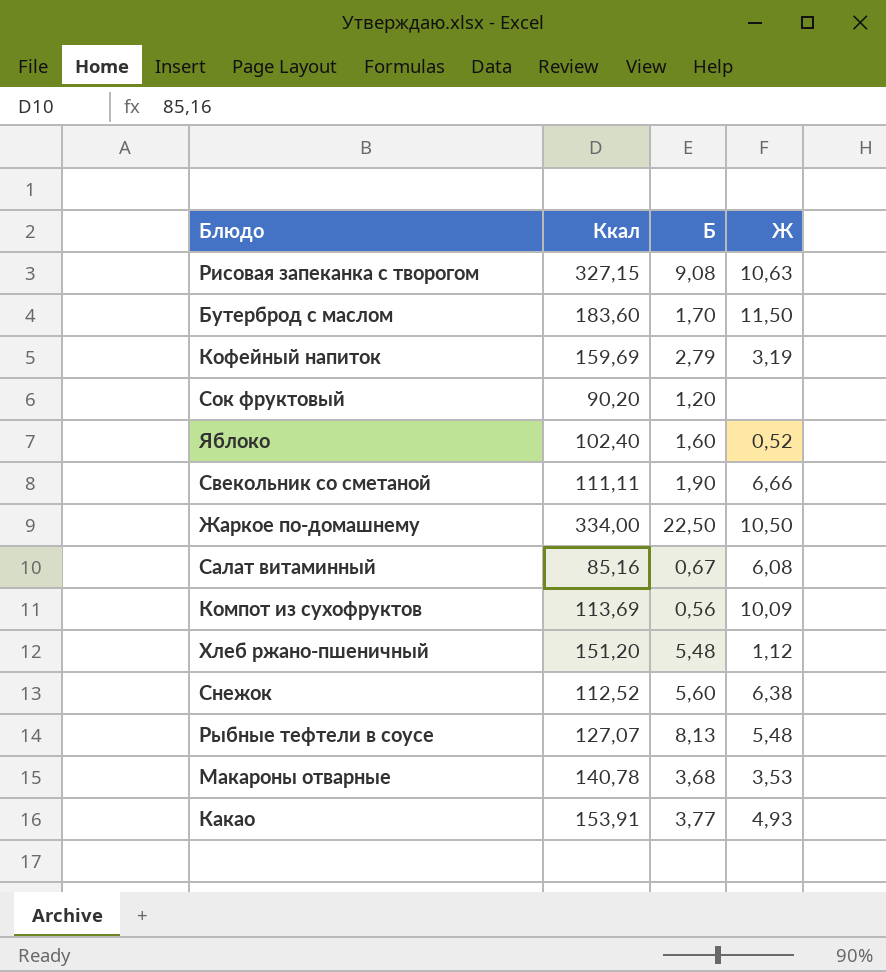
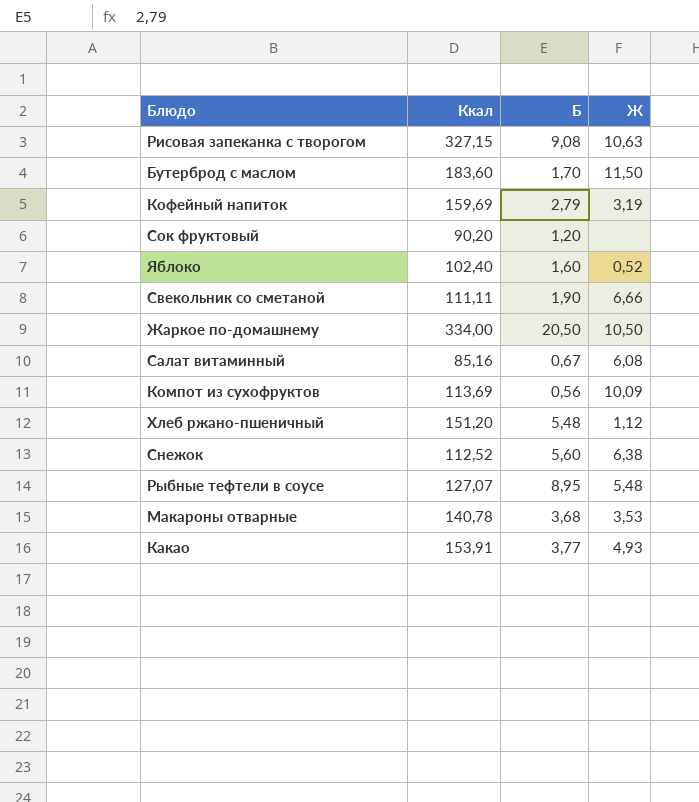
Жаркое по-домашнему | Б: 22,50 -> 20,50
Рыбные тефтели в соусе | Б: 8,13 -> 8,95

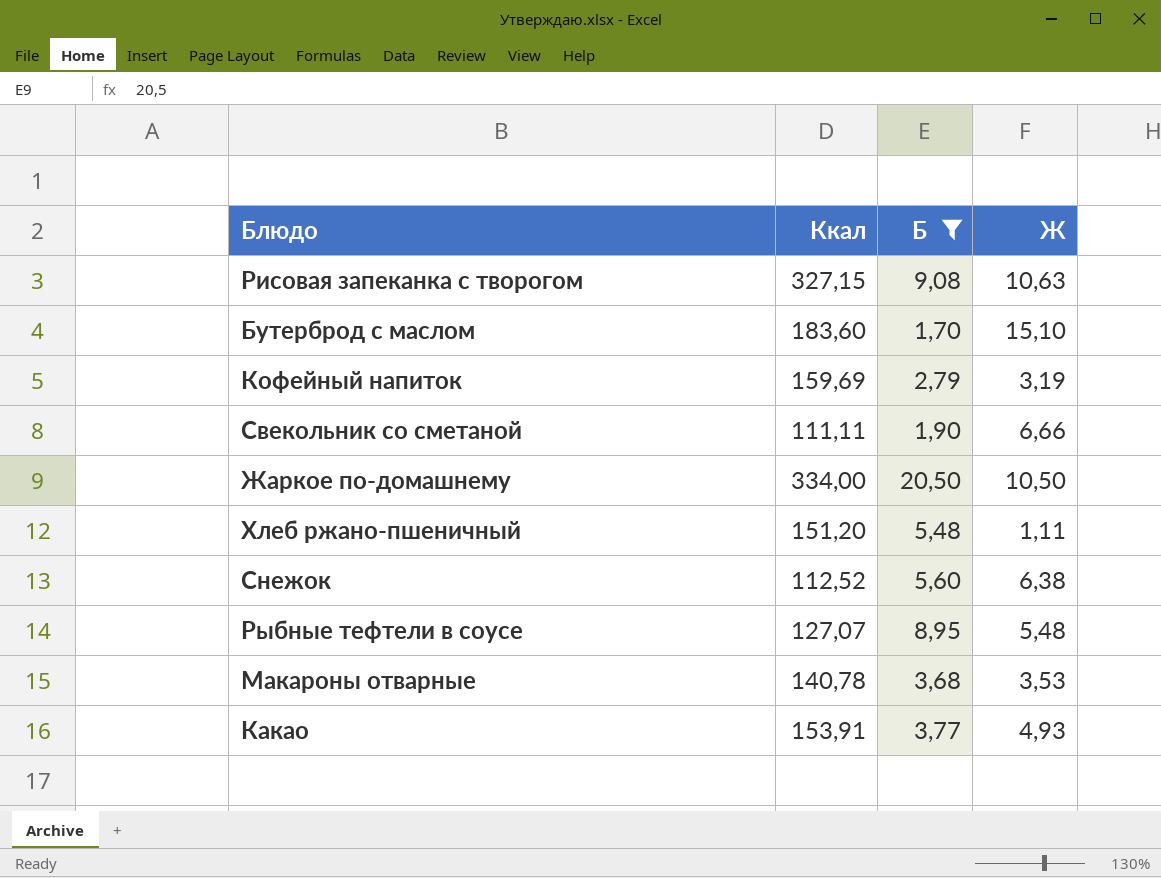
filter: none -> Б >= 1,70
Бутерброд с маслом | Ж: 11,50 -> 15,10
Хлеб ржано-пшеничный | Ж: 1,12 -> 1,11

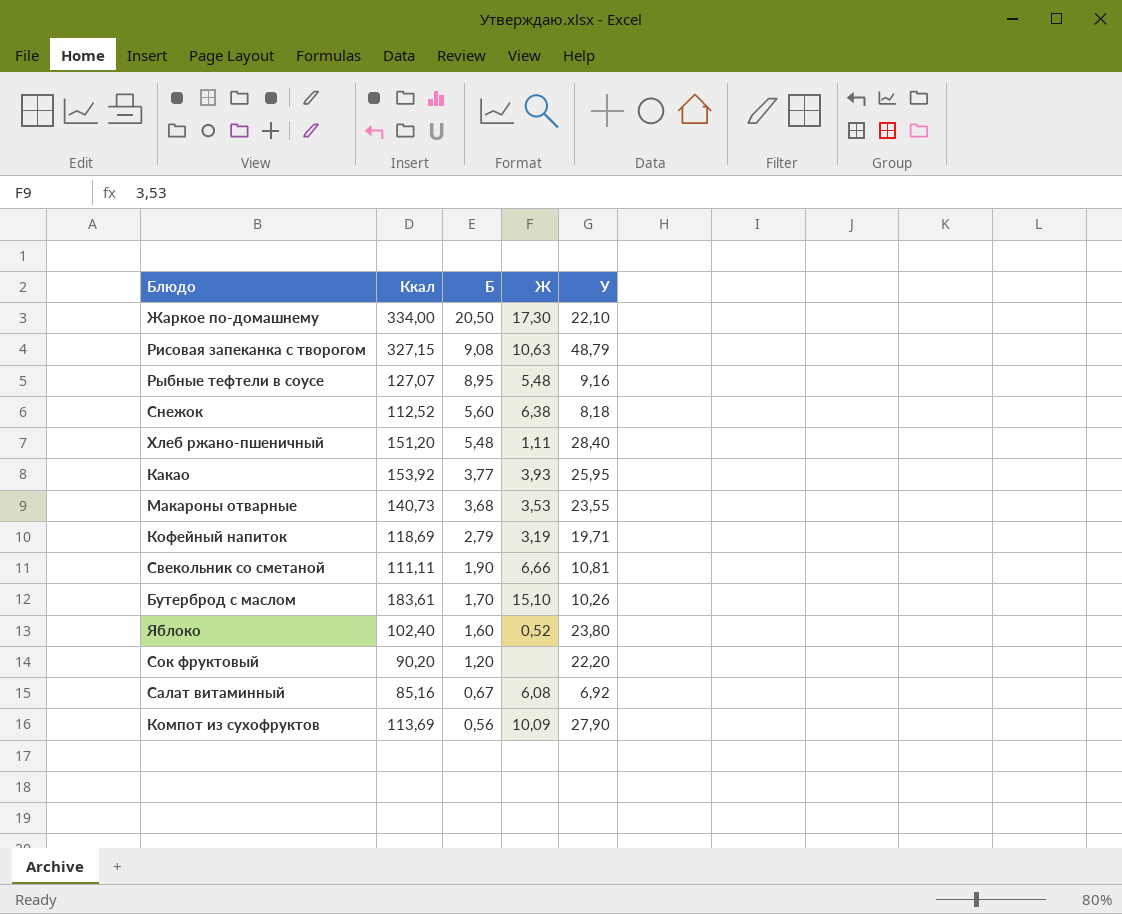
filter: Б >= 1,70 -> none
row order: none -> Б descending
column У | position: none -> 5
Жаркое по-домашнему | Ж: 10,50 -> 17,30
Какао | Ккал: 153,91 -> 153,92
Какао | Ж: 4,93 -> 3,93
Макароны отварные | Ккал: 140,78 -> 140,73
Кофейный напиток | Ккал: 159,69 -> 118,69
Бутерброд с маслом | Ккал: 183,60 -> 183,61

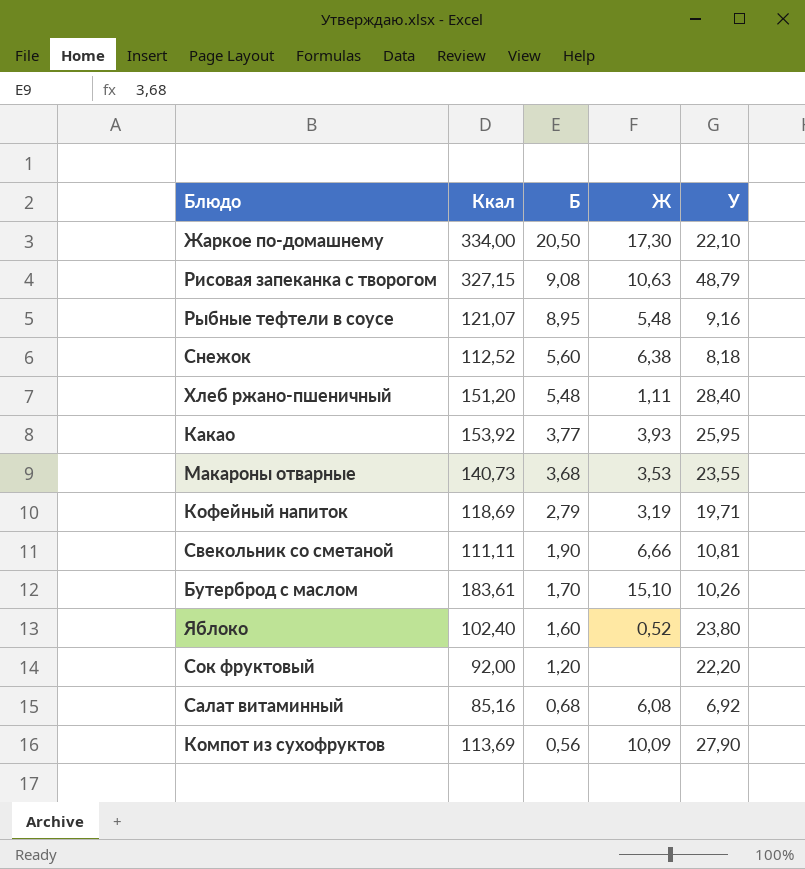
Рыбные тефтели в соусе | Ккал: 127,07 -> 121,07
Сок фруктовый | Ккал: 90,20 -> 92,00
Салат витаминный | Б: 0,67 -> 0,68

